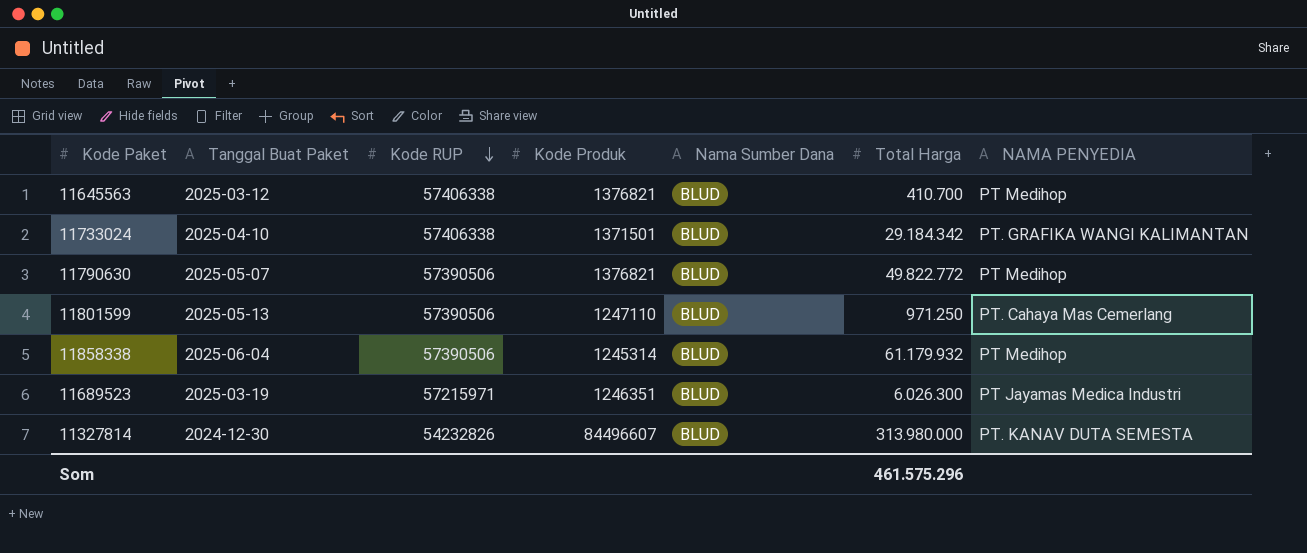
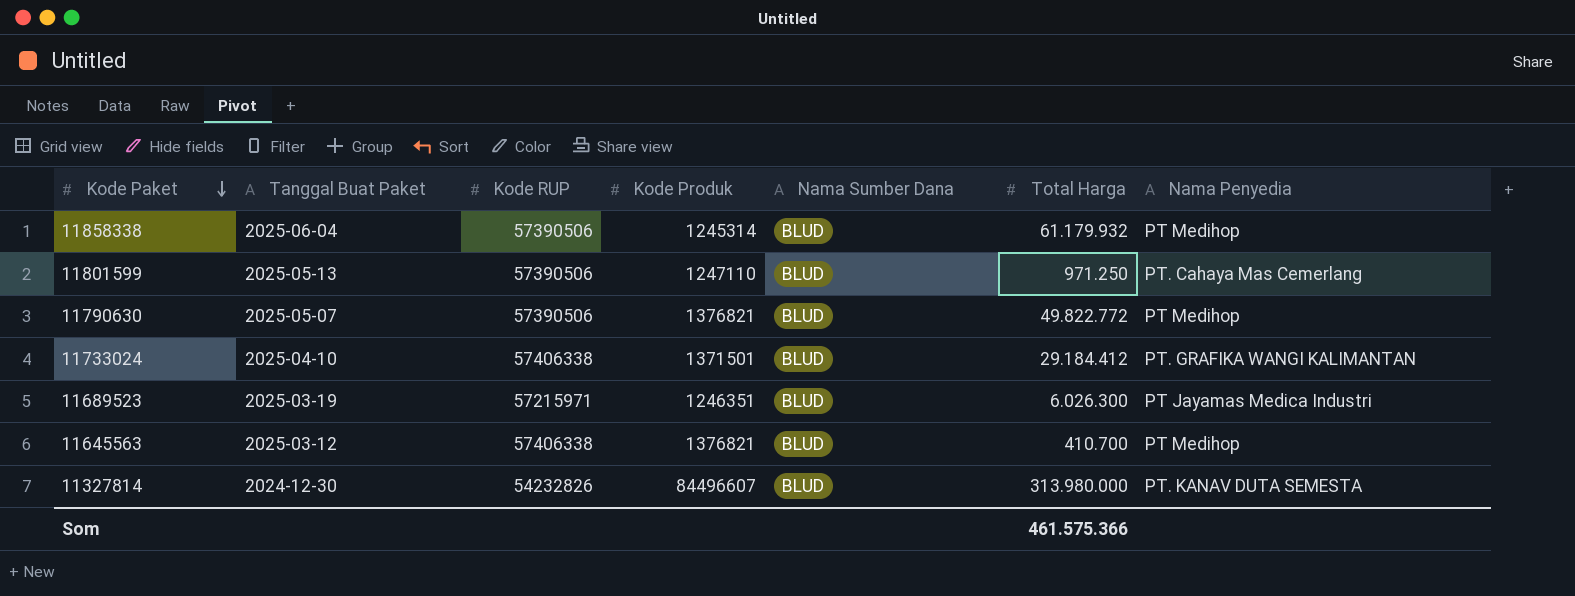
row order: Kode RUP descending -> Kode Paket descending
column name: NAMA PENYEDIA -> Nama Penyedia
11733024 | Total Harga: 29.184.342 -> 29.184.412
Som | Total Harga: 461.575.296 -> 461.575.366

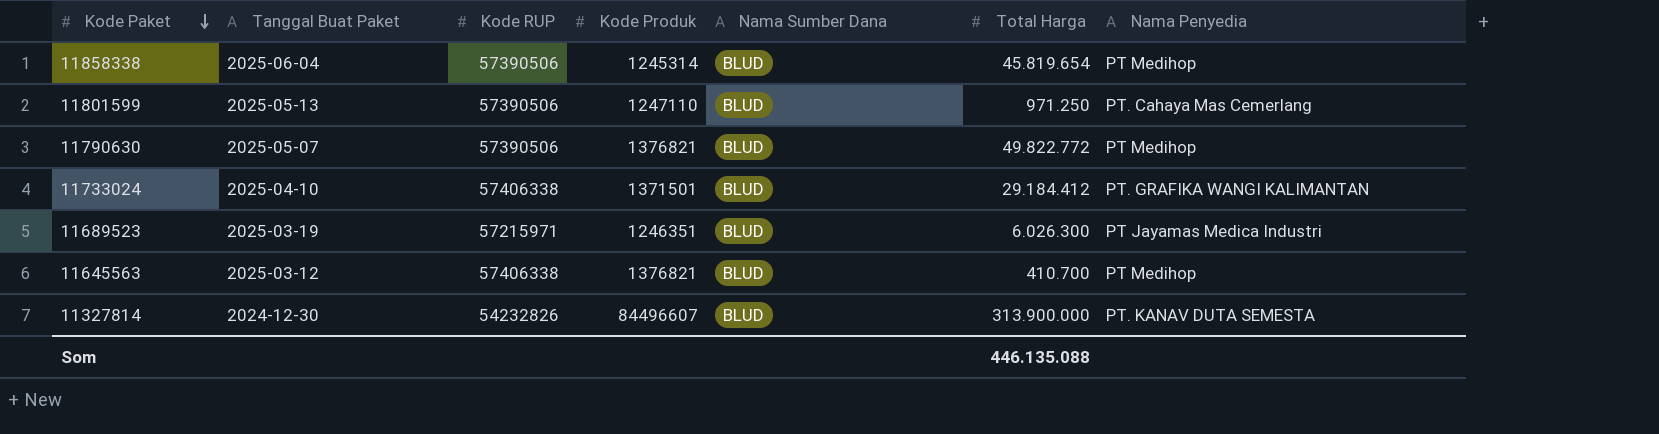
11858338 | Total Harga: 61.179.932 -> 45.819.654
11327814 | Total Harga: 313.980.000 -> 313.900.000
Som | Total Harga: 461.575.366 -> 446.135.088

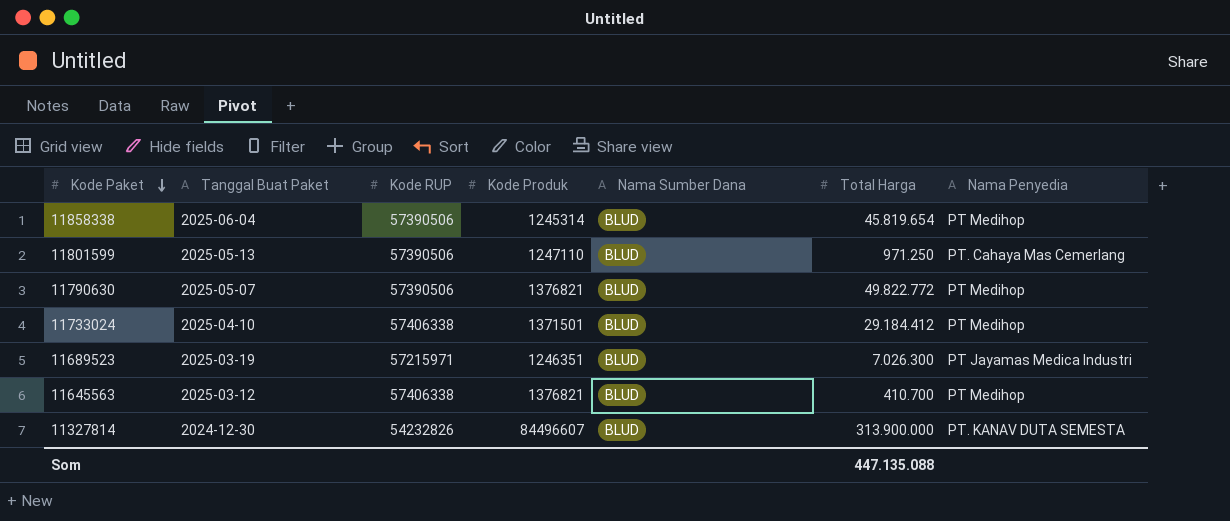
11733024 | Nama Penyedia: PT. GRAFIKA WANGI KALIMANTAN -> PT Medihop
11689523 | Total Harga: 6.026.300 -> 7.026.300
Som | Total Harga: 446.135.088 -> 447.135.088

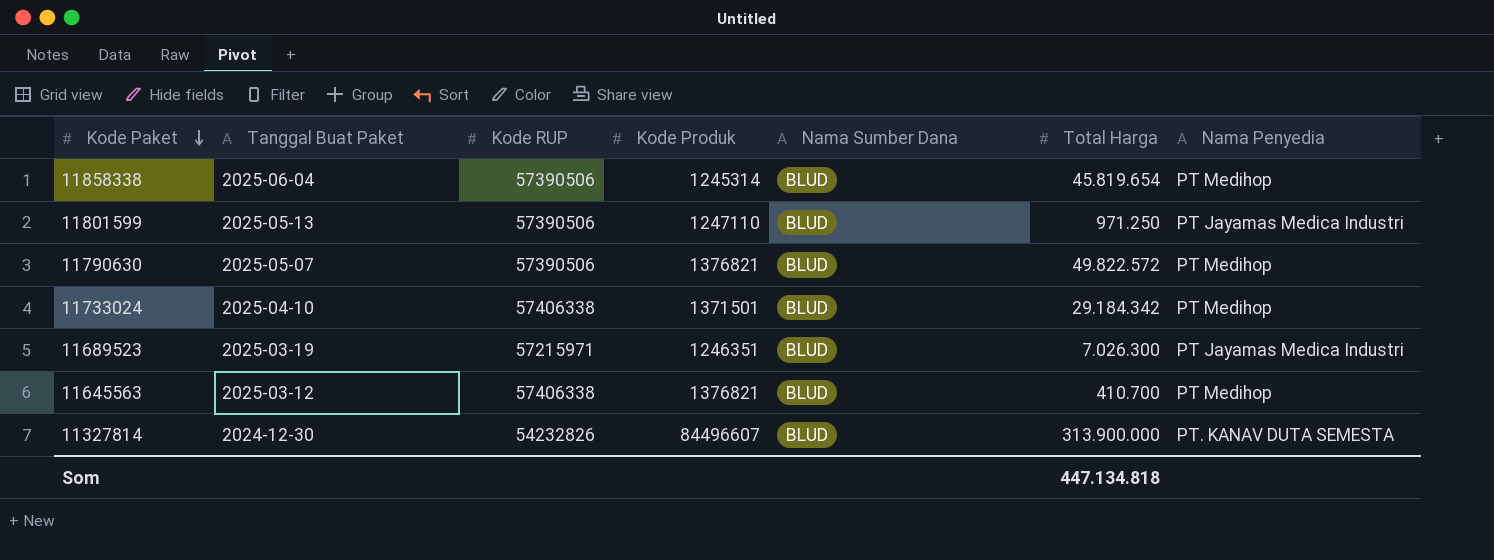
11801599 | Nama Penyedia: PT. Cahaya Mas Cemerlang -> PT Jayamas Medica Industri
11790630 | Total Harga: 49.822.772 -> 49.822.572
11733024 | Total Harga: 29.184.412 -> 29.184.342
Som | Total Harga: 447.135.088 -> 447.134.818

